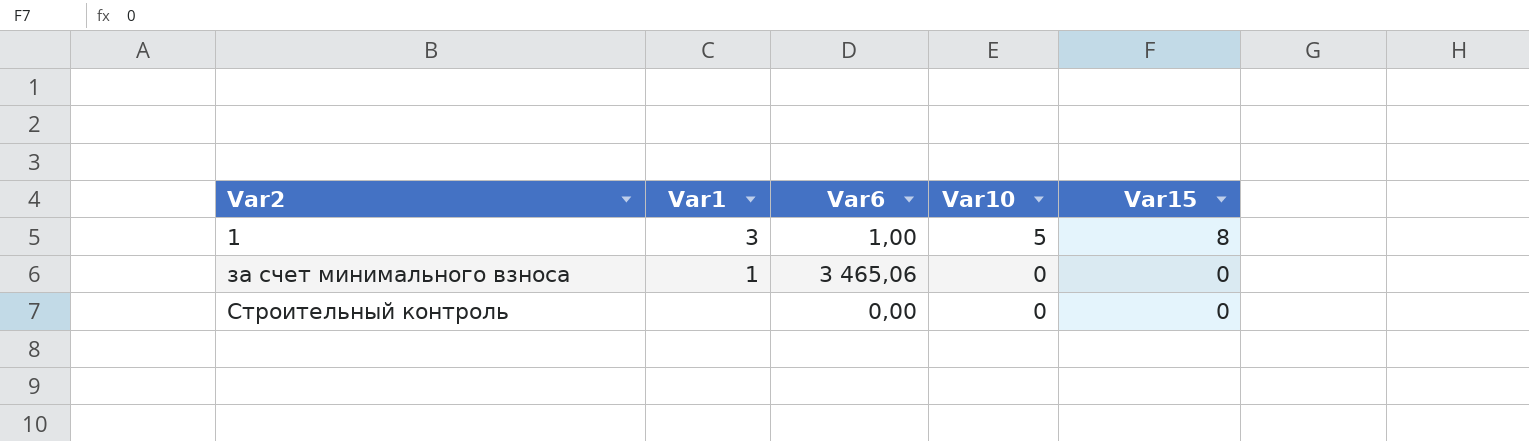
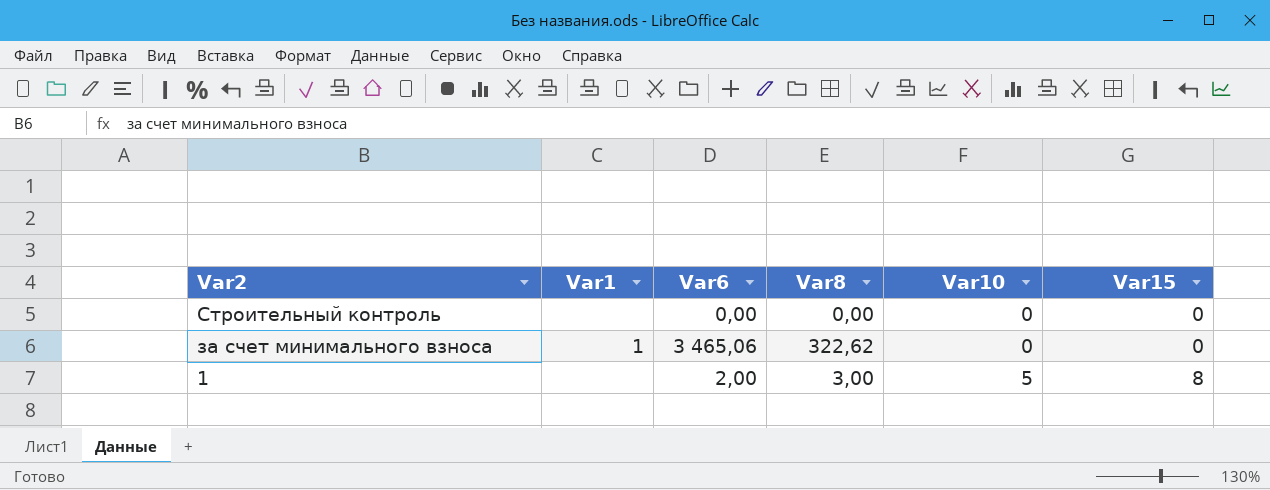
row order: Var2 ascending -> Var2 descending
column Var8 | position: none -> 4
1 | Var1: 3 -> none
1 | Var6: 1,00 -> 2,00

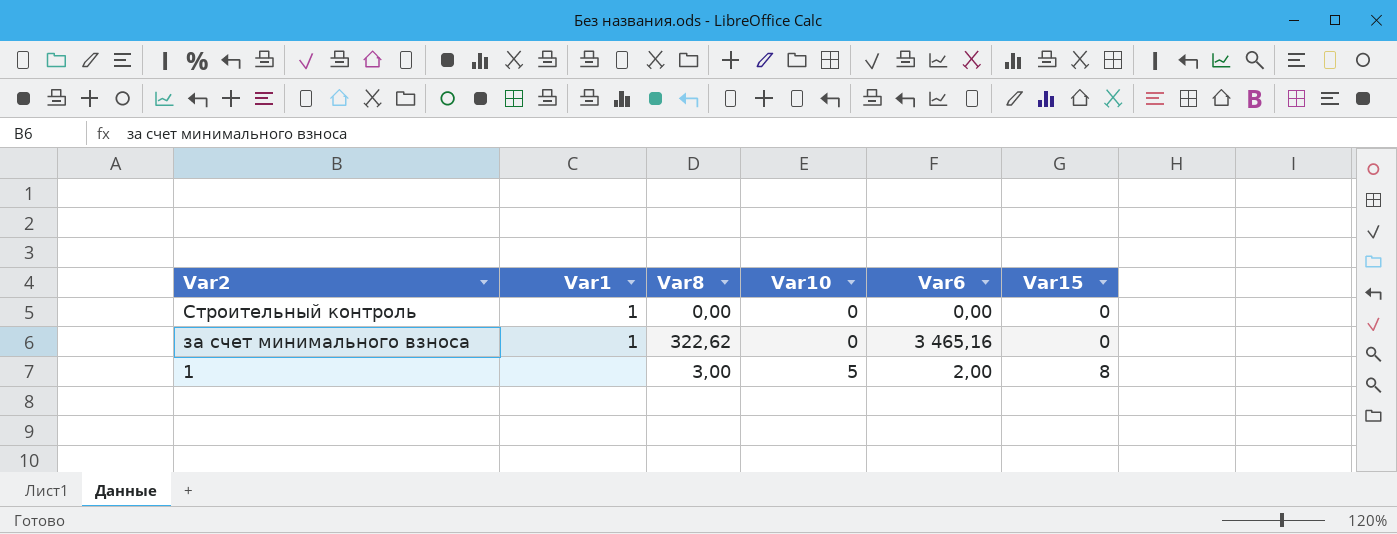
column Var6 | position: 3 -> 5
Строительный контроль | Var1: none -> 1
за счет минимального взноса | Var6: 3 465,06 -> 3 465,16

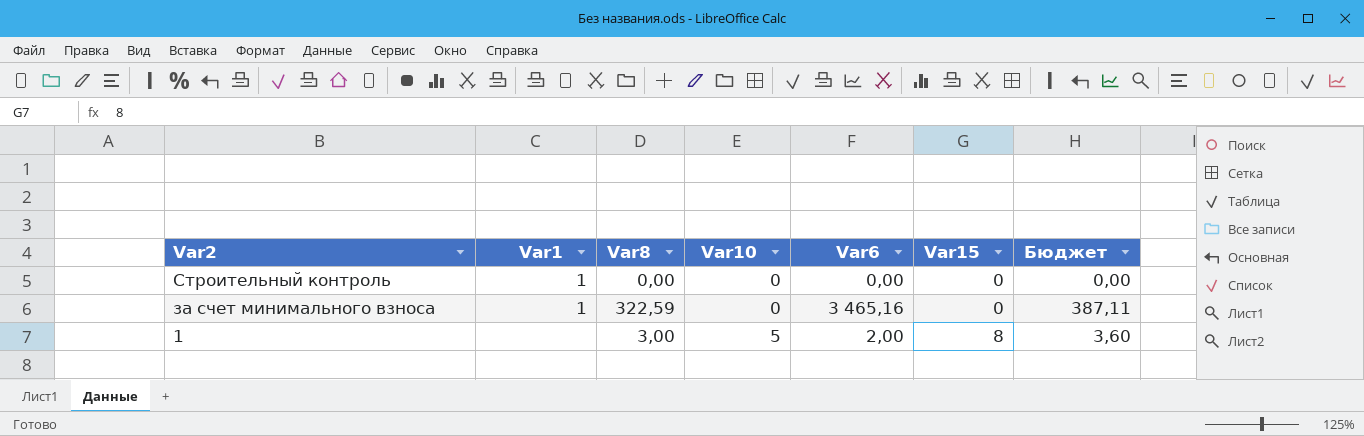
column Бюджет | formula: none -> [Var8] * 1,2
за счет минимального взноса | Var8: 322,62 -> 322,59

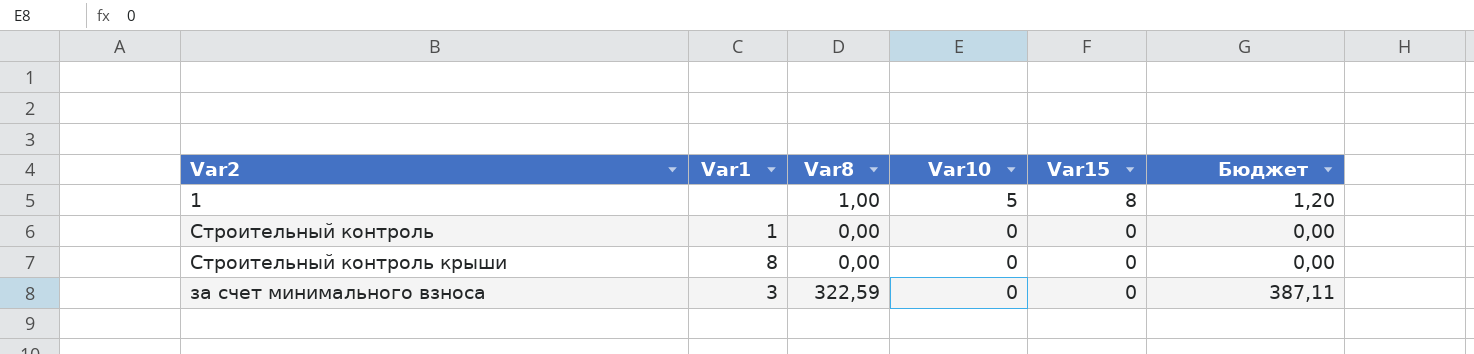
row order: Var2 descending -> Var10 descending
column Var6 | position: 5 -> none
1 | Var8: 3,00 -> 1,00
1 | Бюджет: 3,60 -> 1,20
row Строительный контроль крыши: none -> 8 | 0,00 | 0 | 0 | 0,00
за счет минимального взноса | Var1: 1 -> 3

